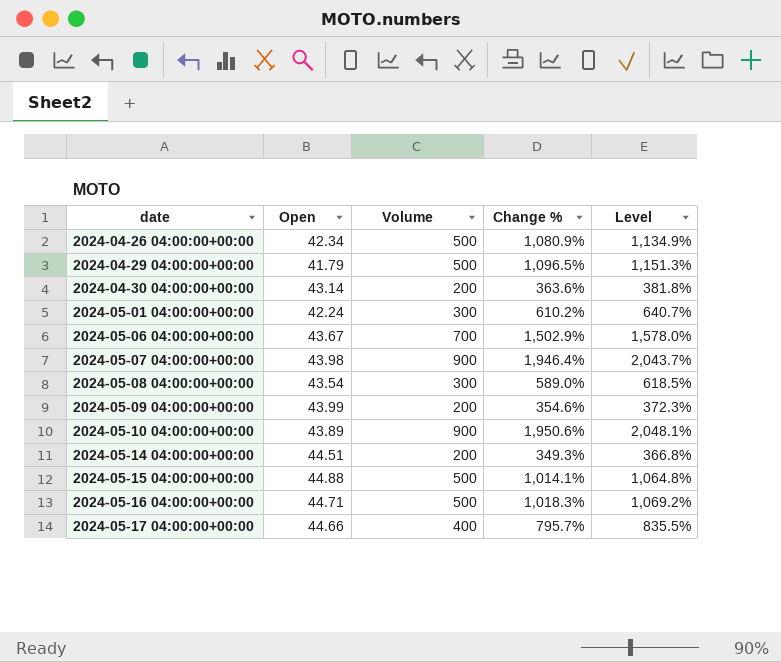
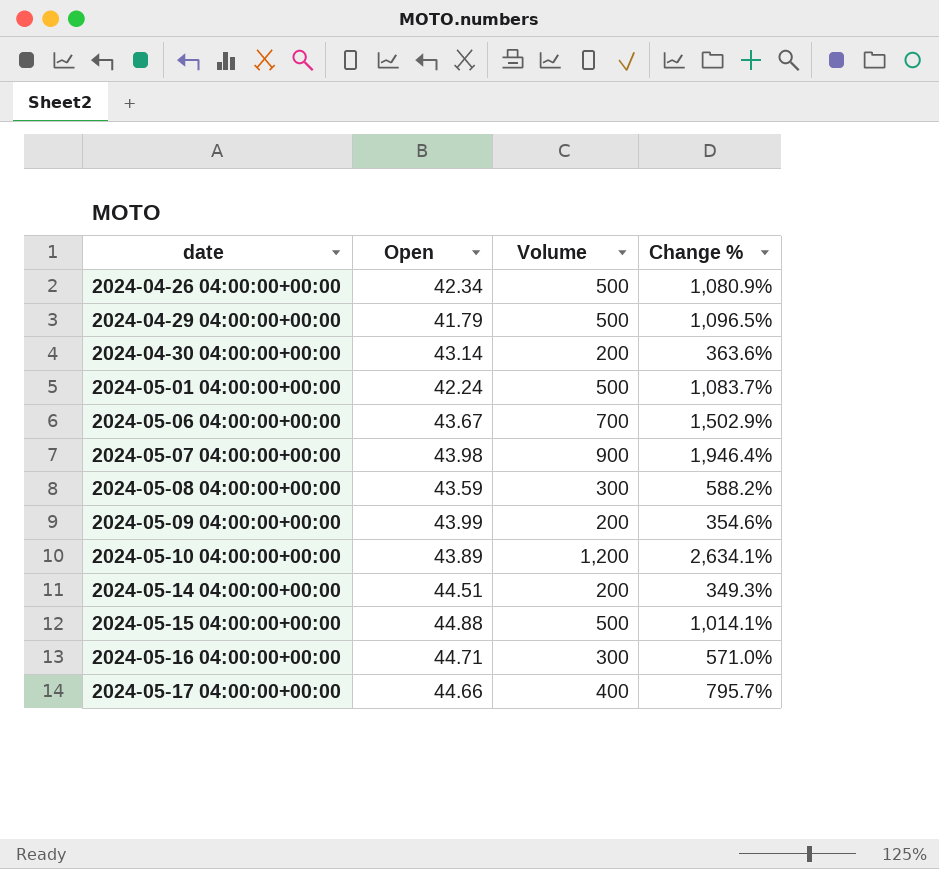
column Level | formula: [Change %] * 1.05 -> none
2024-05-01 04:00:00+00:00 | Volume: 300 -> 500
2024-05-01 04:00:00+00:00 | Change %: 610.2% -> 1,083.7%
2024-05-08 04:00:00+00:00 | Open: 43.54 -> 43.59
2024-05-08 04:00:00+00:00 | Change %: 589.0% -> 588.2%
2024-05-10 04:00:00+00:00 | Volume: 900 -> 1,200
2024-05-10 04:00:00+00:00 | Change %: 1,950.6% -> 2,634.1%
2024-05-16 04:00:00+00:00 | Volume: 500 -> 300
2024-05-16 04:00:00+00:00 | Change %: 1,018.3% -> 571.0%

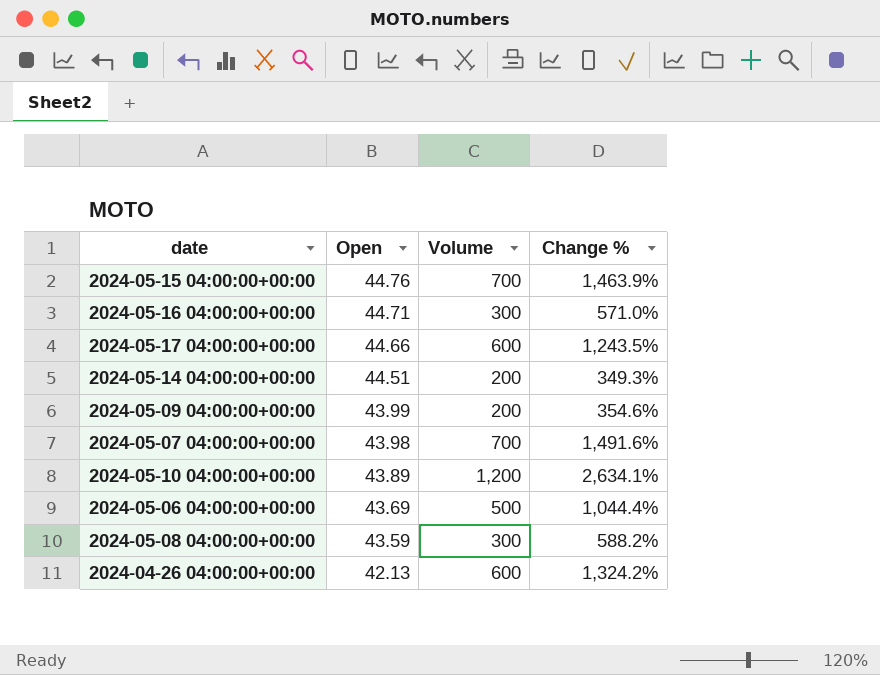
row order: date ascending -> Open descending
row 2024-04-29 04:00:00+00:00: 41.79 | 500 | 1,096.5% -> none
row 2024-04-30 04:00:00+00:00: 43.14 | 200 | 363.6% -> none
row 2024-05-01 04:00:00+00:00: 42.24 | 500 | 1,083.7% -> none
2024-05-15 04:00:00+00:00 | Open: 44.88 -> 44.76
2024-05-15 04:00:00+00:00 | Volume: 500 -> 700
2024-05-15 04:00:00+00:00 | Change %: 1,014.1% -> 1,463.9%
2024-05-17 04:00:00+00:00 | Volume: 400 -> 600
2024-05-17 04:00:00+00:00 | Change %: 795.7% -> 1,243.5%
2024-05-07 04:00:00+00:00 | Volume: 900 -> 700
2024-05-07 04:00:00+00:00 | Change %: 1,946.4% -> 1,491.6%
2024-05-06 04:00:00+00:00 | Open: 43.67 -> 43.69
2024-05-06 04:00:00+00:00 | Volume: 700 -> 500
2024-05-06 04:00:00+00:00 | Change %: 1,502.9% -> 1,044.4%
2024-04-26 04:00:00+00:00 | Open: 42.34 -> 42.13
2024-04-26 04:00:00+00:00 | Volume: 500 -> 600
2024-04-26 04:00:00+00:00 | Change %: 1,080.9% -> 1,324.2%

